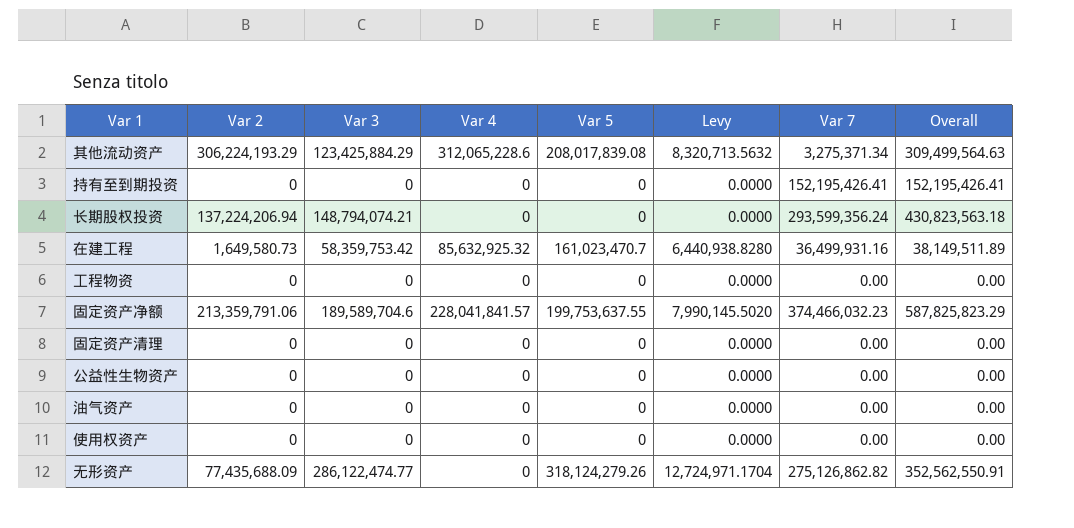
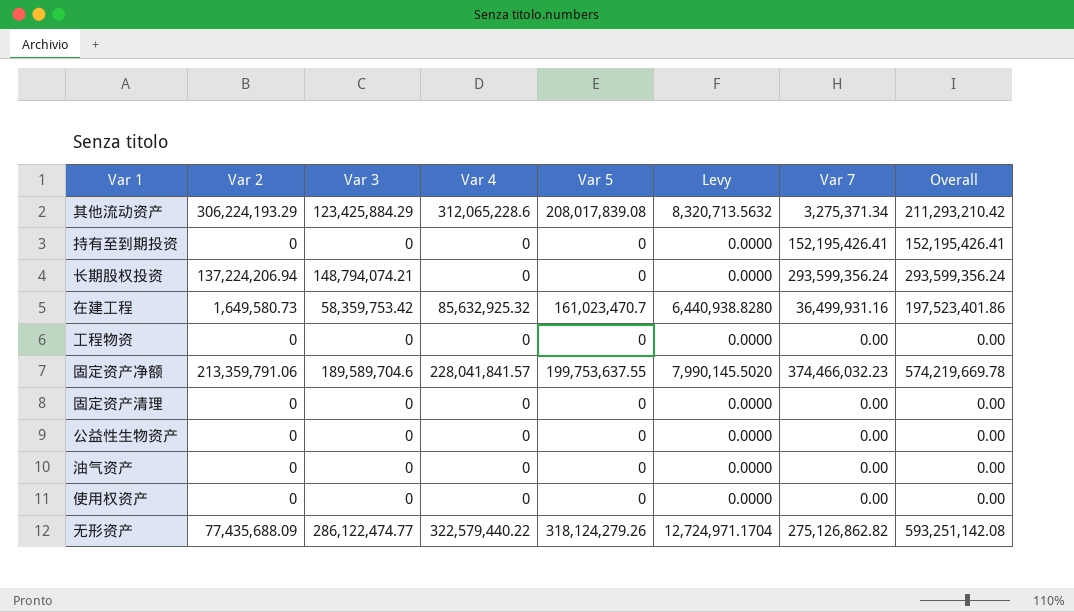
column Overall | formula: [Var 2] + [Var 7] -> [Var 5] + [Var 7]
无形资产 | Var 4: 0 -> 322,579,440.22

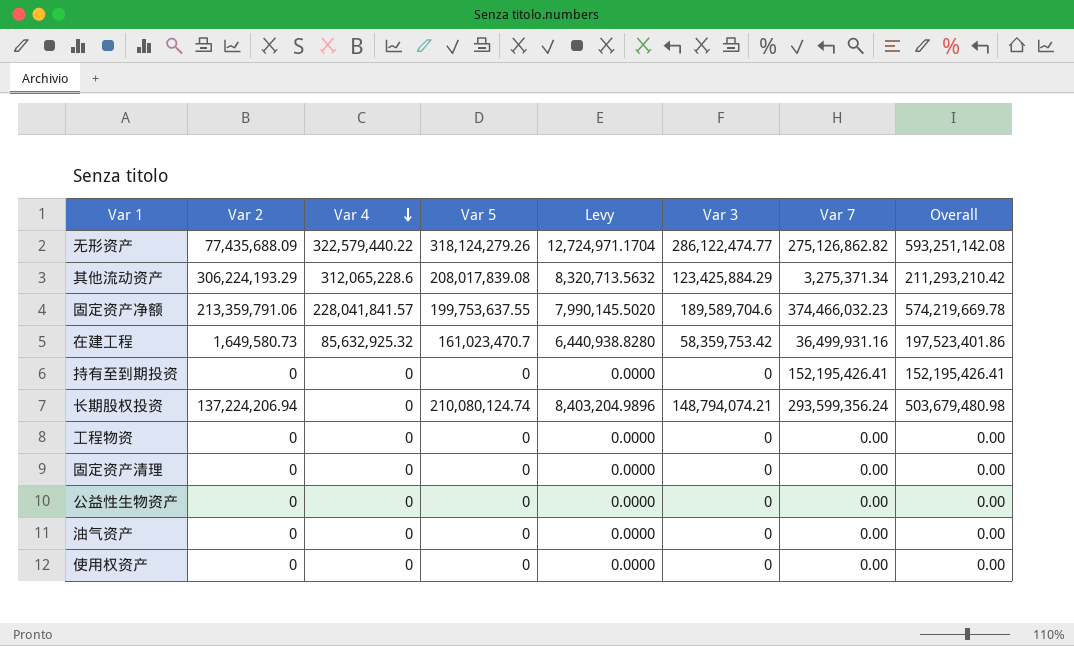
row order: none -> Var 4 descending
column Var 3 | position: 3 -> 6
长期股权投资 | Var 5: 0 -> 210,080,124.74
长期股权投资 | Levy: 0.0000 -> 8,403,204.9896
长期股权投资 | Overall: 293,599,356.24 -> 503,679,480.98

